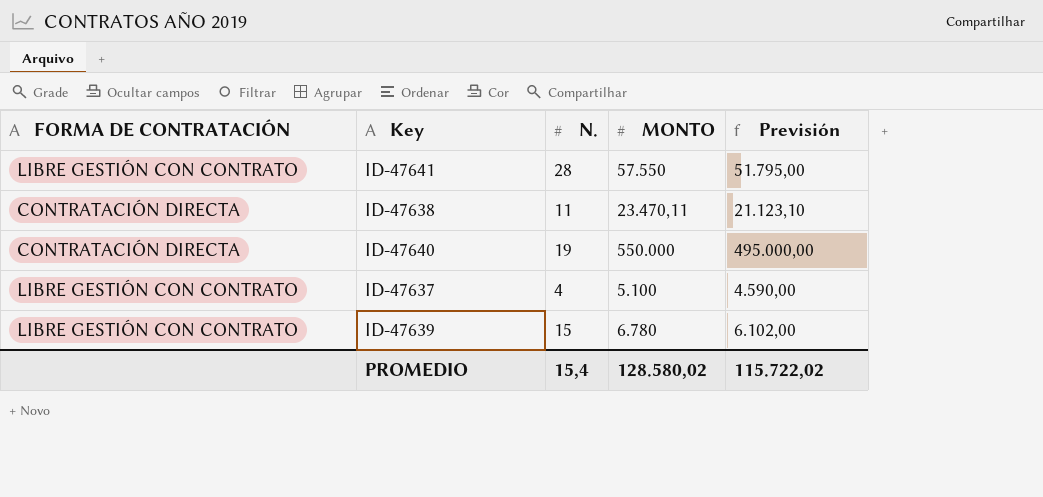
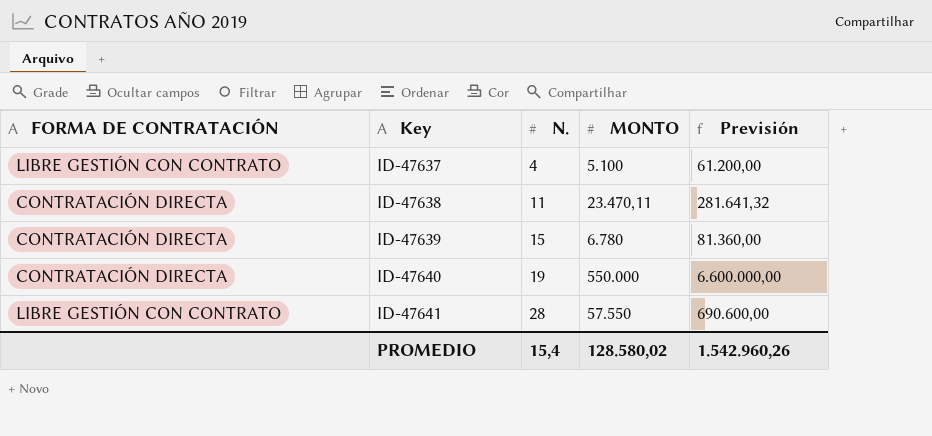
row order: none -> Key ascending
column Previsión | formula: [MONTO] * 0,9 -> [MONTO] * 12
ID-47639 | FORMA DE CONTRATACIÓN: LIBRE GESTIÓN CON CONTRATO -> CONTRATACIÓN DIRECTA
PROMEDIO | Previsión: 115.722,02 -> 1.542.960,26

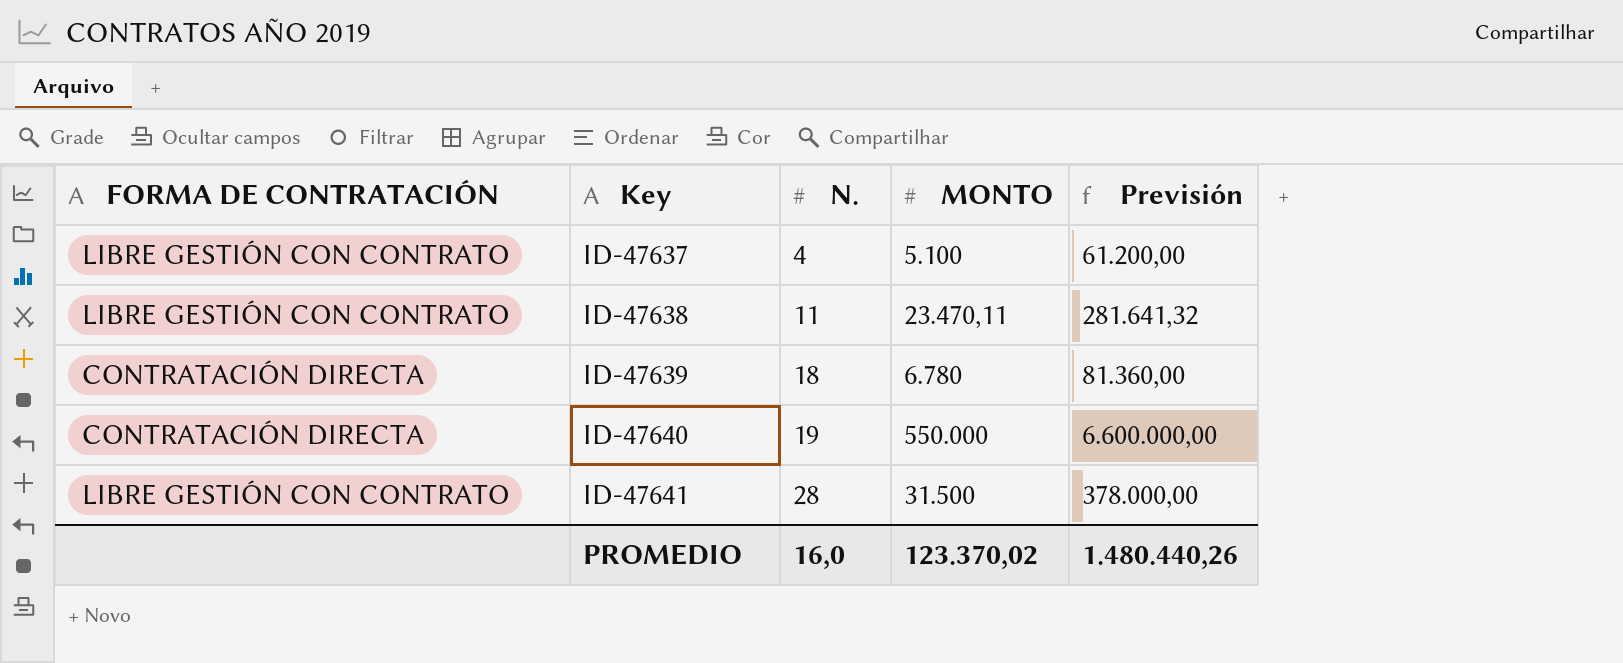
ID-47638 | FORMA DE CONTRATACIÓN: CONTRATACIÓN DIRECTA -> LIBRE GESTIÓN CON CONTRATO
ID-47639 | N.: 15 -> 18
ID-47641 | MONTO: 57.550 -> 31.500
ID-47641 | Previsión: 690.600,00 -> 378.000,00
PROMEDIO | N.: 15,4 -> 16,0
PROMEDIO | MONTO: 128.580,02 -> 123.370,02
PROMEDIO | Previsión: 1.542.960,26 -> 1.480.440,26

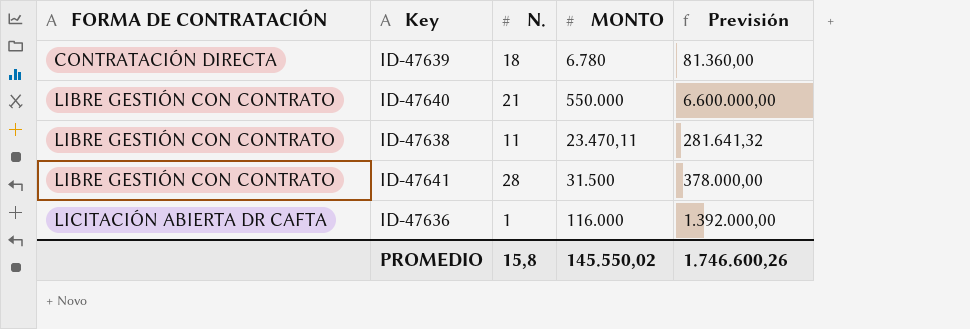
row order: Key ascending -> FORMA DE CONTRATACIÓN ascending
row ID-47637: LIBRE GESTIÓN CON CONTRATO | 4 | 5.100 | 61.200,00 -> none
ID-47640 | FORMA DE CONTRATACIÓN: CONTRATACIÓN DIRECTA -> LIBRE GESTIÓN CON CONTRATO
ID-47640 | N.: 19 -> 21
row ID-47636: none -> LICITACIÓN ABIERTA DR CAFTA | 1 | 116.000 | 1.392.000,00
PROMEDIO | N.: 16,0 -> 15,8
PROMEDIO | MONTO: 123.370,02 -> 145.550,02
PROMEDIO | Previsión: 1.480.440,26 -> 1.746.600,26

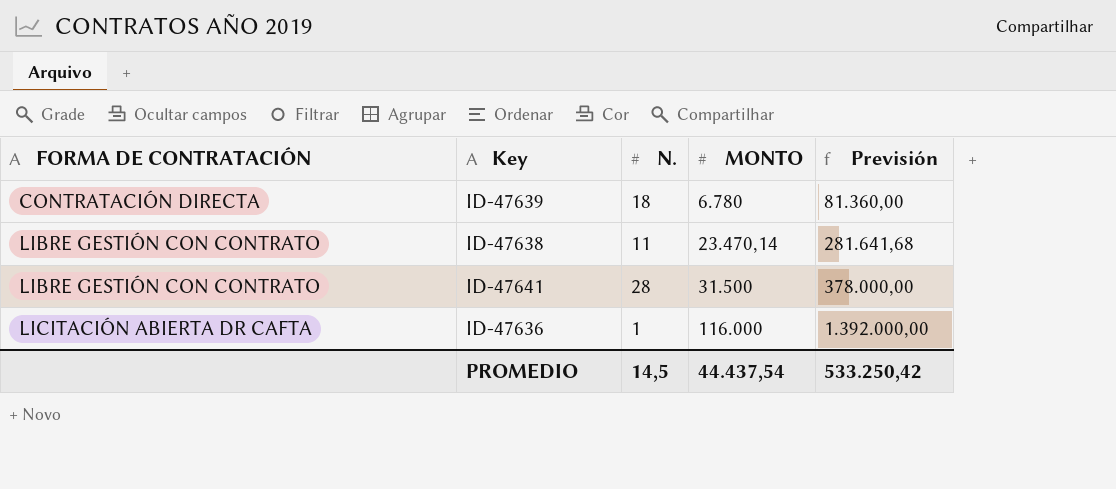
row ID-47640: LIBRE GESTIÓN CON CONTRATO | 21 | 550.000 | 6.600.000,00 -> none
ID-47638 | MONTO: 23.470,11 -> 23.470,14
ID-47638 | Previsión: 281.641,32 -> 281.641,68
PROMEDIO | N.: 15,8 -> 14,5
PROMEDIO | MONTO: 145.550,02 -> 44.437,54
PROMEDIO | Previsión: 1.746.600,26 -> 533.250,42

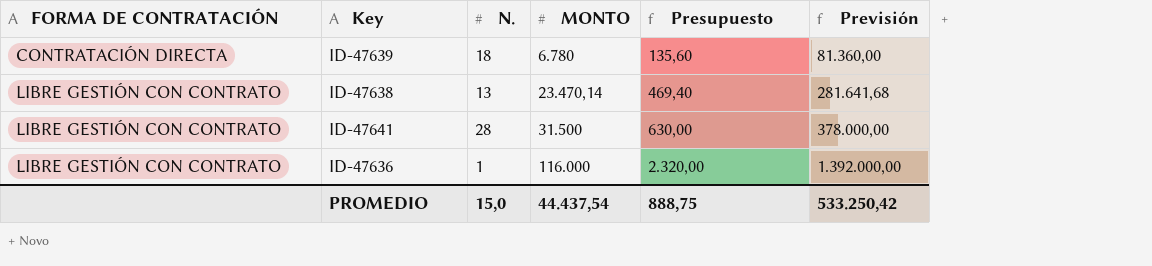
column Presupuesto | formula: none -> [MONTO] * 0,02
ID-47638 | N.: 11 -> 13
ID-47636 | FORMA DE CONTRATACIÓN: LICITACIÓN ABIERTA DR CAFTA -> LIBRE GESTIÓN CON CONTRATO
PROMEDIO | N.: 14,5 -> 15,0

